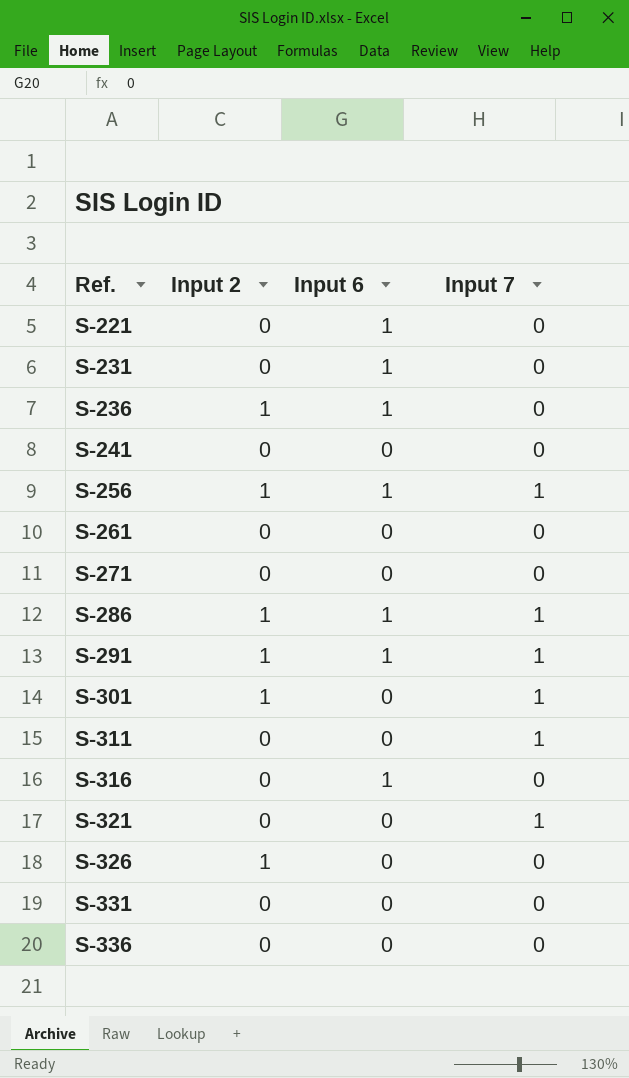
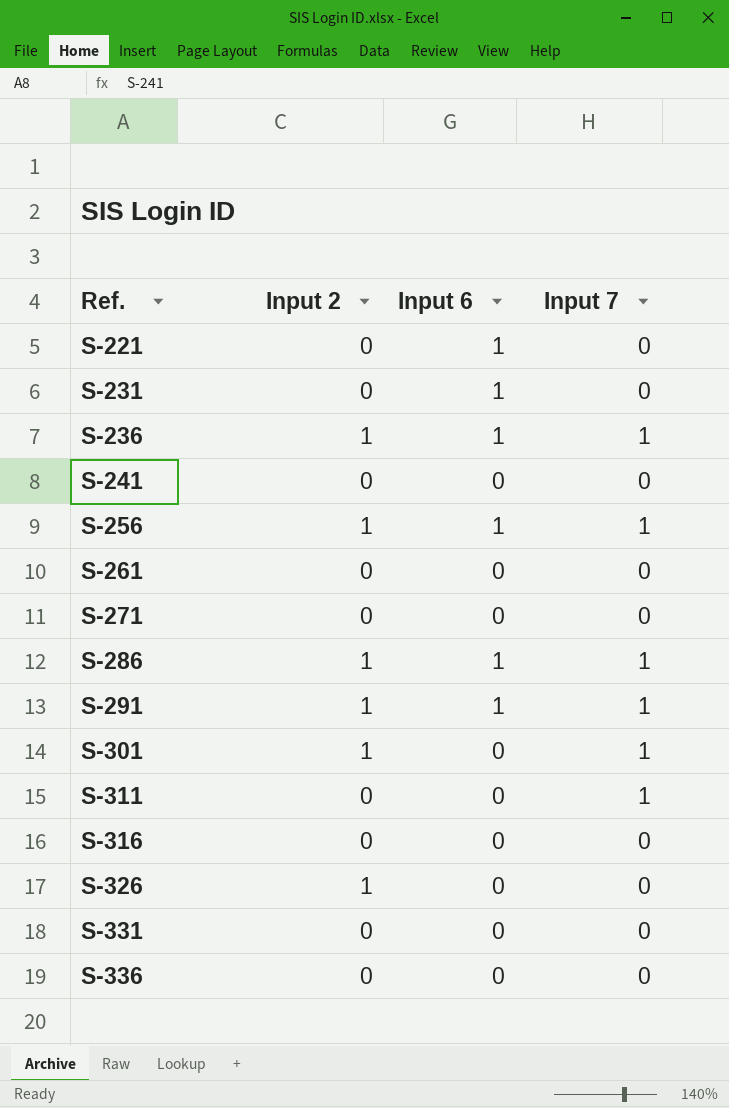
row S-321: 0 | 0 | 1 -> none
S-236 | Input 7: 0 -> 1
S-316 | Input 6: 1 -> 0

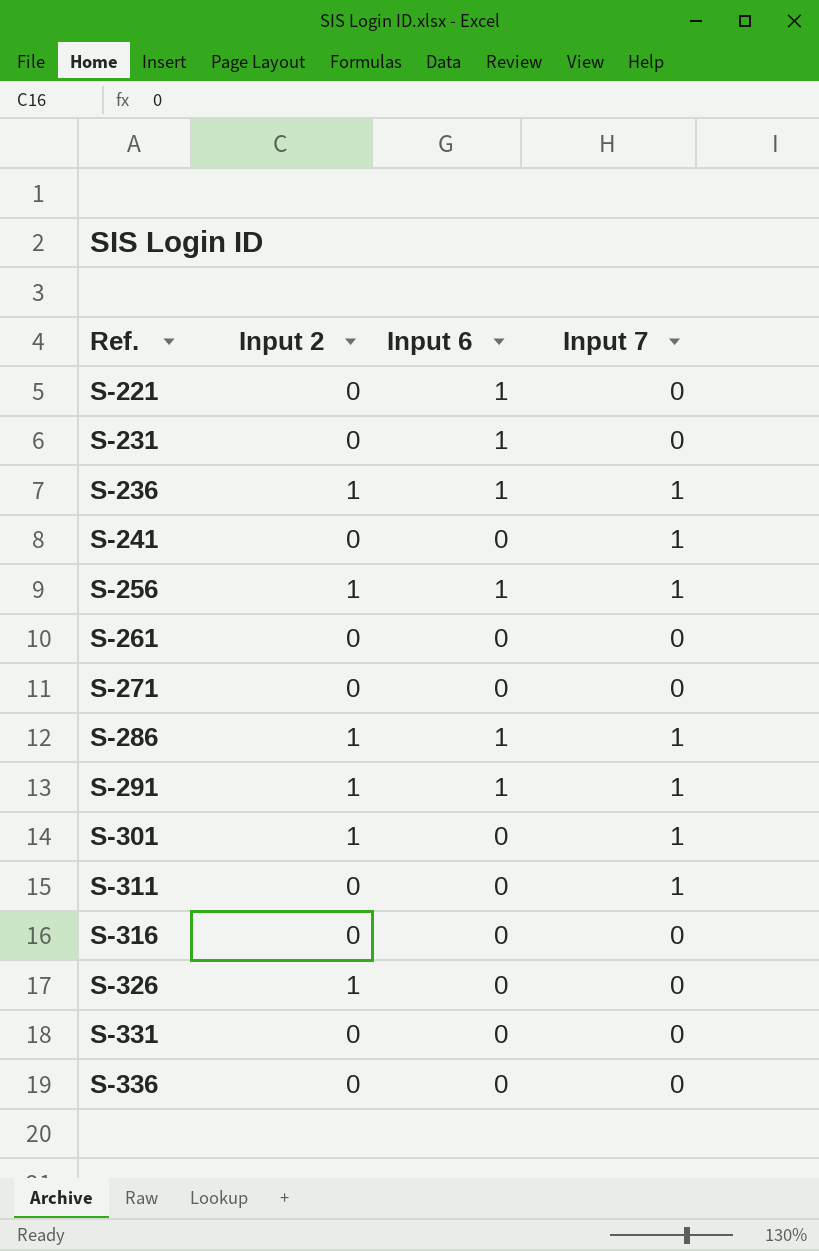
S-241 | Input 7: 0 -> 1

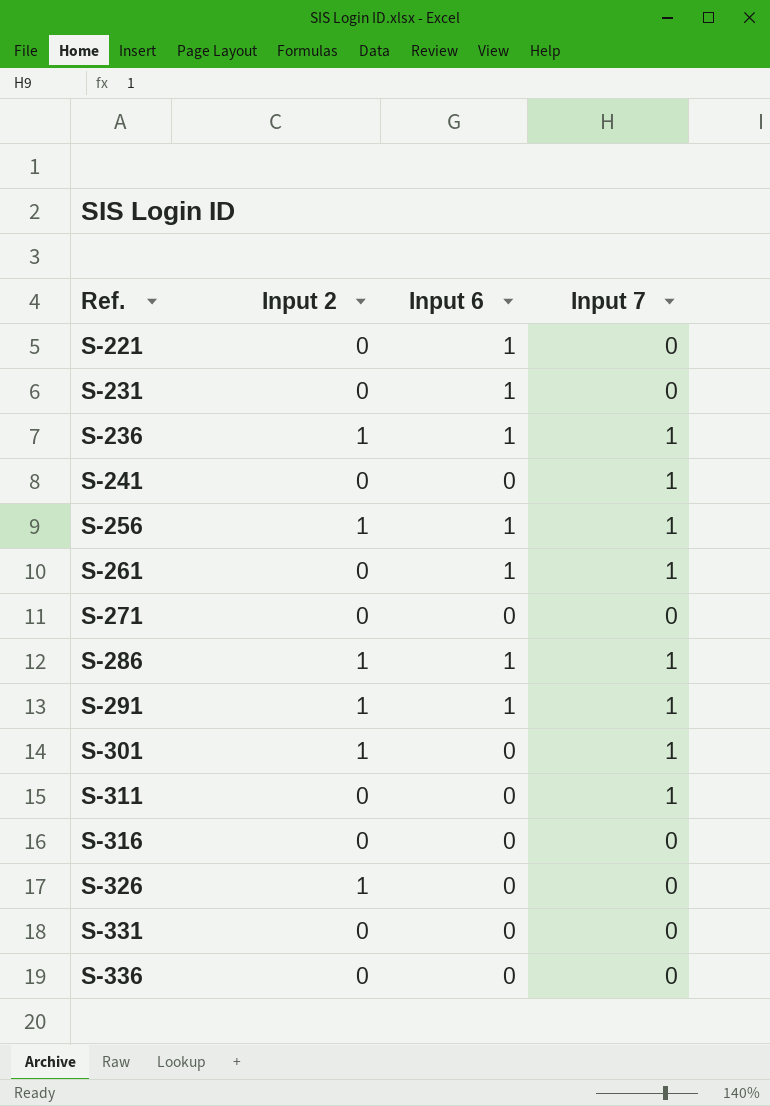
S-261 | Input 6: 0 -> 1
S-261 | Input 7: 0 -> 1

